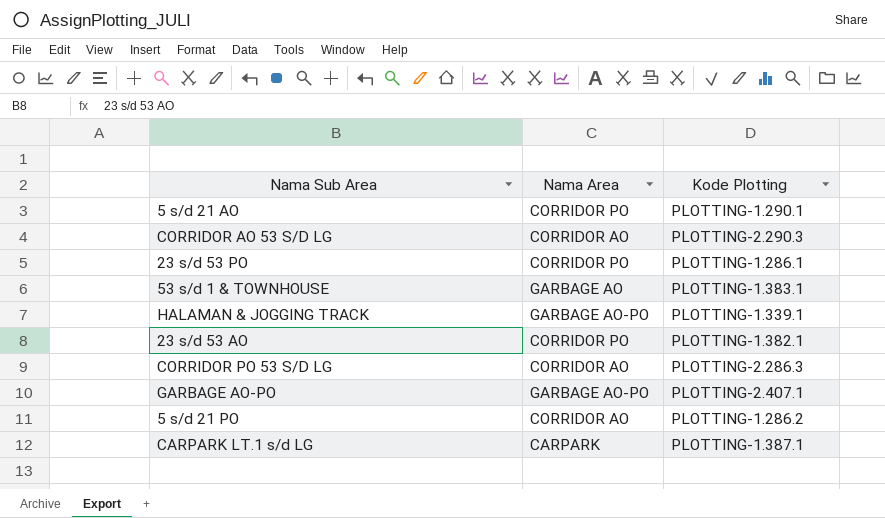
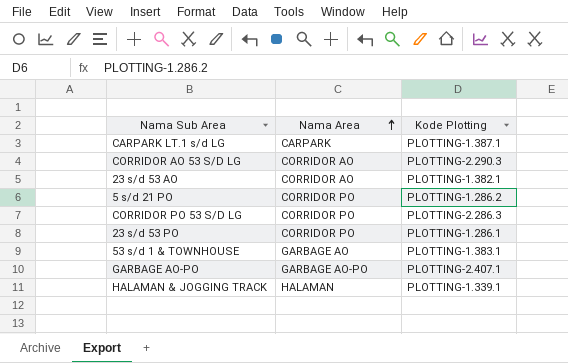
row order: none -> Nama Area ascending
row 5 s/d 21 AO: CORRIDOR PO | PLOTTING-1.290.1 -> none
23 s/d 53 AO | Nama Area: CORRIDOR PO -> CORRIDOR AO
5 s/d 21 PO | Nama Area: CORRIDOR AO -> CORRIDOR PO
CORRIDOR PO 53 S/D LG | Nama Area: CORRIDOR AO -> CORRIDOR PO
HALAMAN & JOGGING TRACK | Nama Area: GARBAGE AO-PO -> HALAMAN

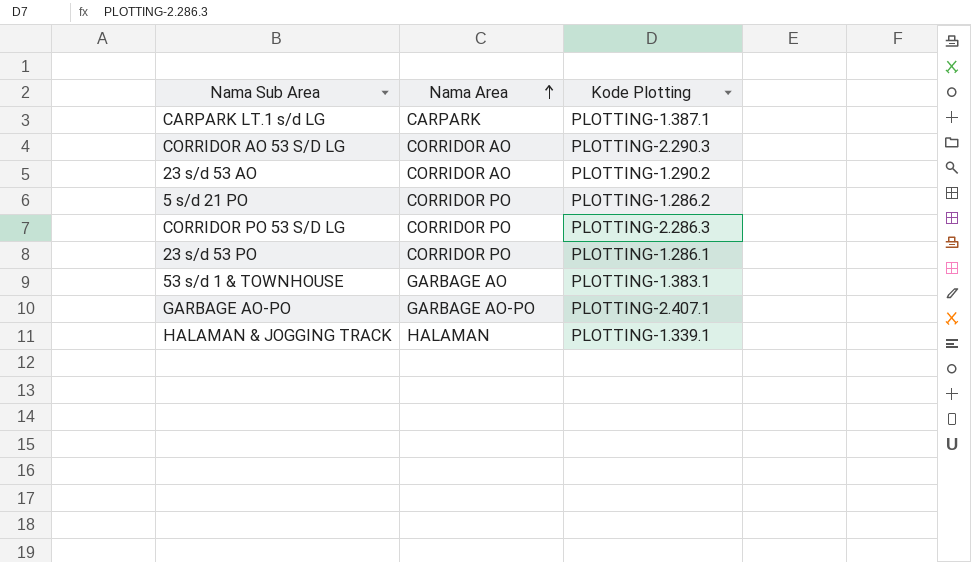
23 s/d 53 AO | Kode Plotting: PLOTTING-1.382.1 -> PLOTTING-1.290.2

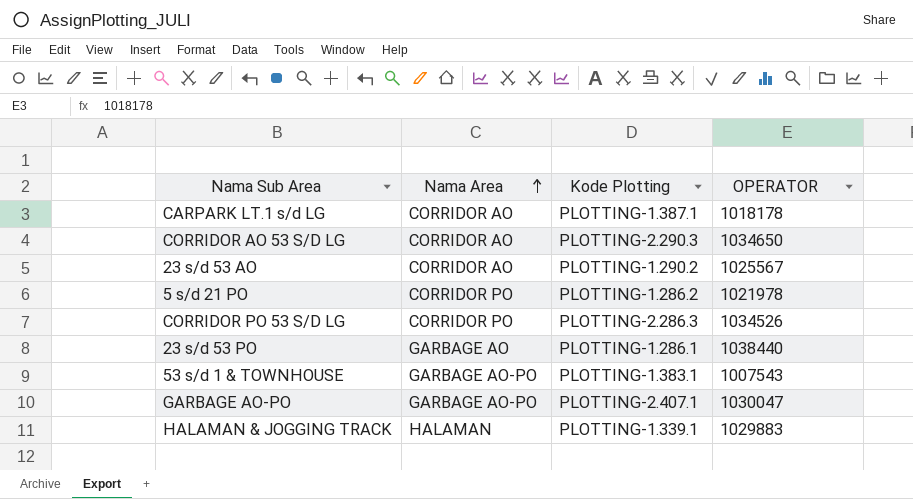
column OPERATOR | position: none -> 4
CARPARK LT.1 s/d LG | Nama Area: CARPARK -> CORRIDOR AO
23 s/d 53 PO | Nama Area: CORRIDOR PO -> GARBAGE AO
53 s/d 1 & TOWNHOUSE | Nama Area: GARBAGE AO -> GARBAGE AO-PO

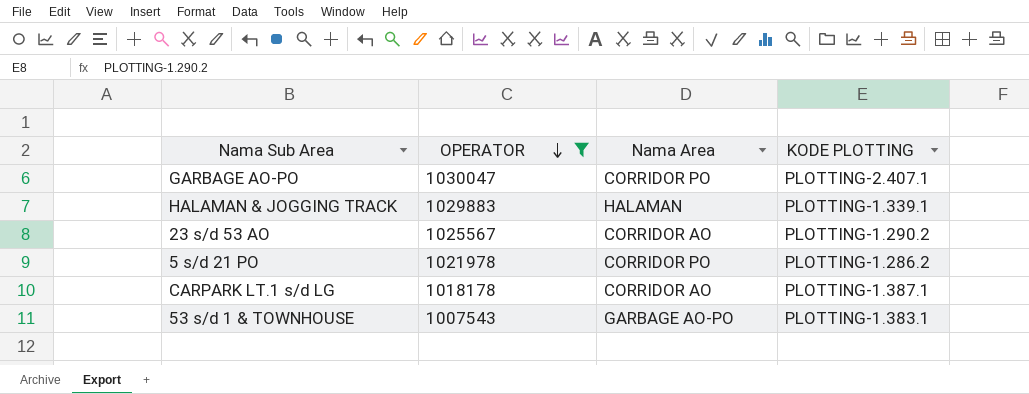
filter: none -> OPERATOR <= 1030047
row order: Nama Area ascending -> OPERATOR descending
column OPERATOR | position: 4 -> 2
column name: Kode Plotting -> KODE PLOTTING
GARBAGE AO-PO | Nama Area: GARBAGE AO-PO -> CORRIDOR PO

